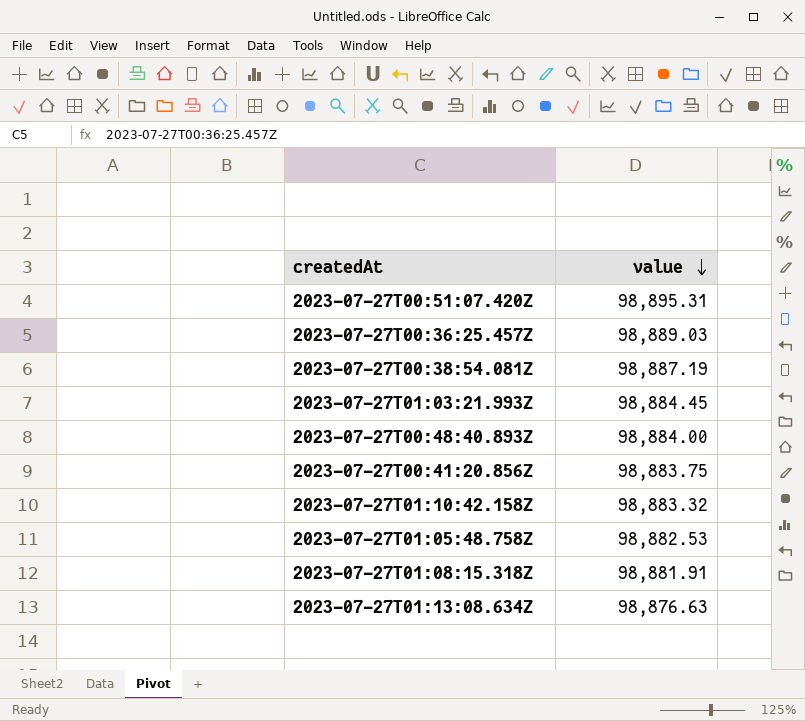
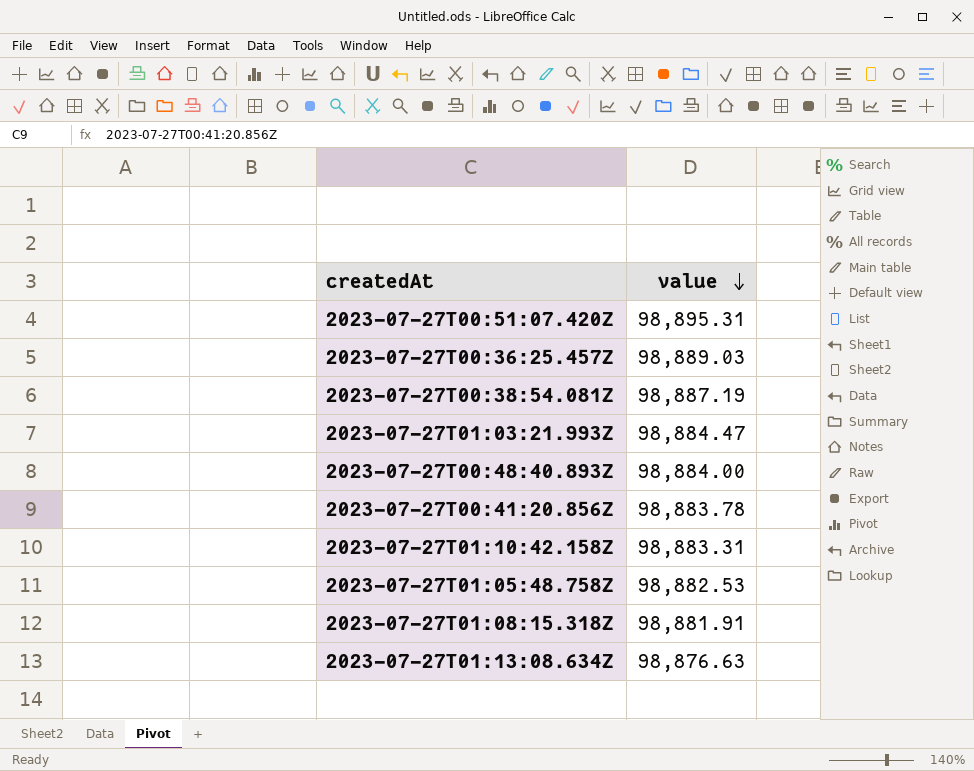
2023-07-27T01:03:21.993Z | value: 98,884.45 -> 98,884.47
2023-07-27T00:41:20.856Z | value: 98,883.75 -> 98,883.78
2023-07-27T01:10:42.158Z | value: 98,883.32 -> 98,883.31

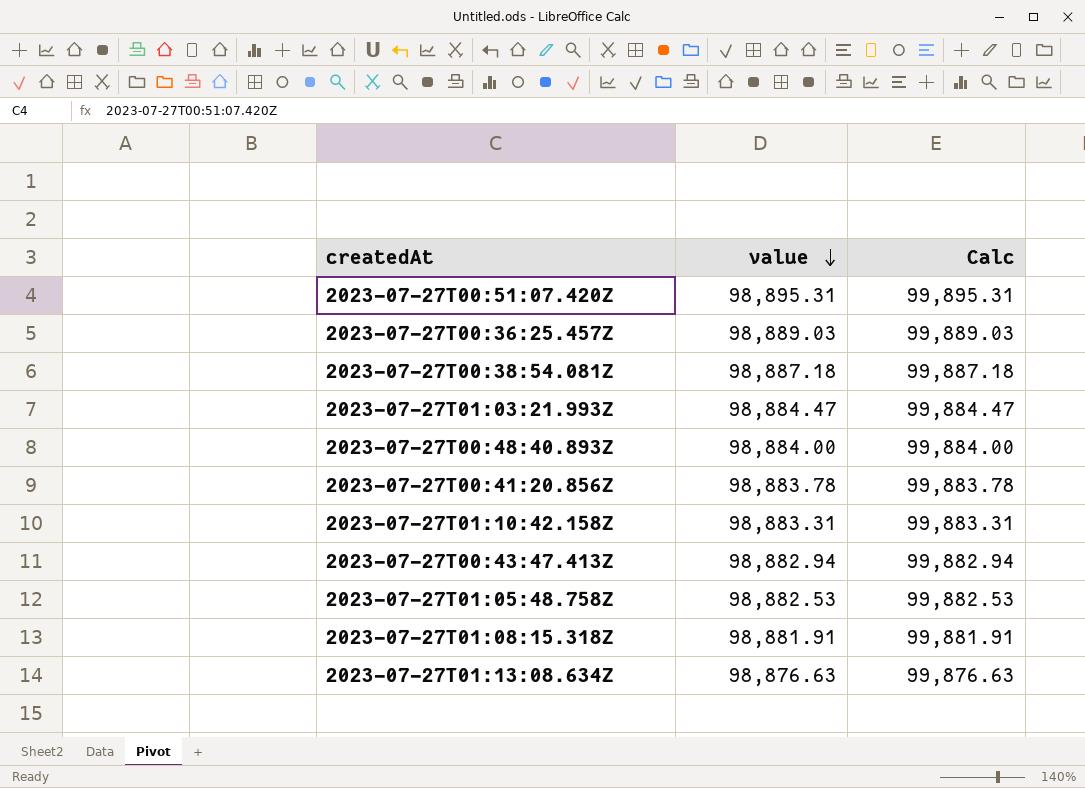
column Calc | formula: none -> [value] + 1000
2023-07-27T00:38:54.081Z | value: 98,887.19 -> 98,887.18
row 2023-07-27T00:43:47.413Z: none -> 98,882.94 | 99,882.94

